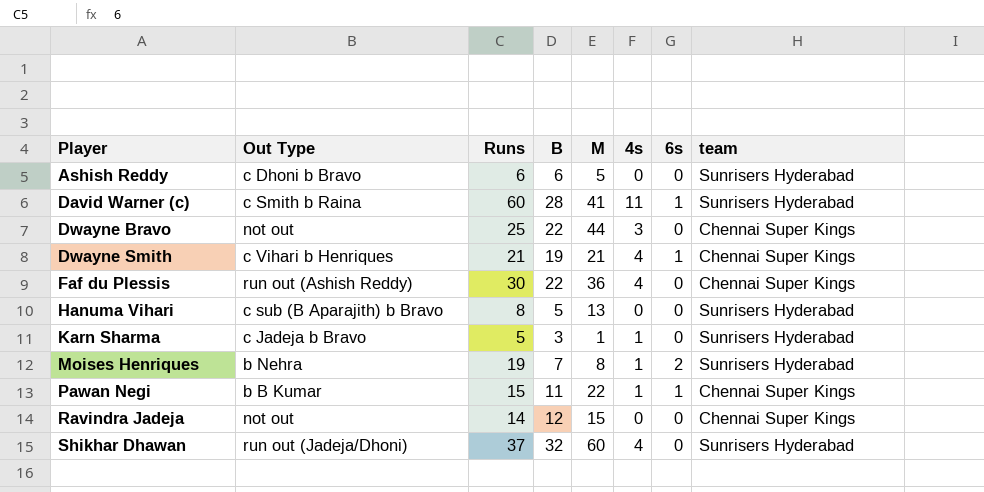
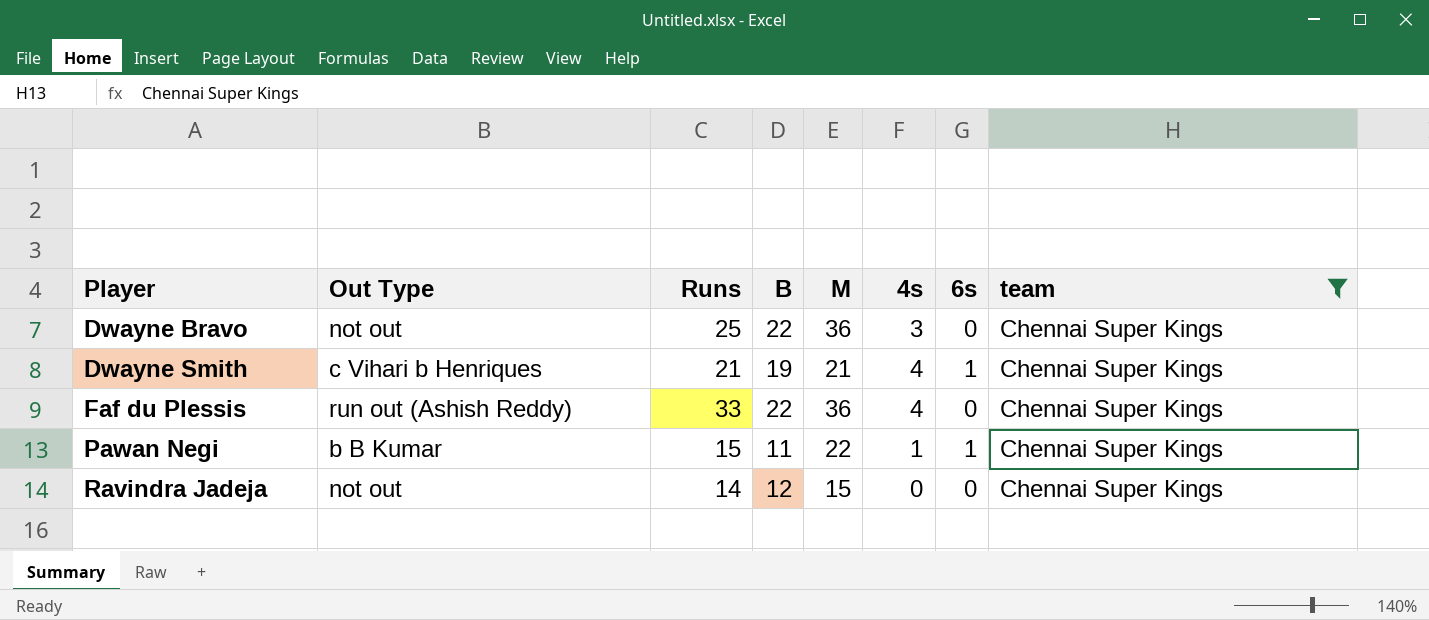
filter: none -> team = Chennai Super Kings
Dwayne Bravo | M: 44 -> 36
Faf du Plessis | Runs: 30 -> 33

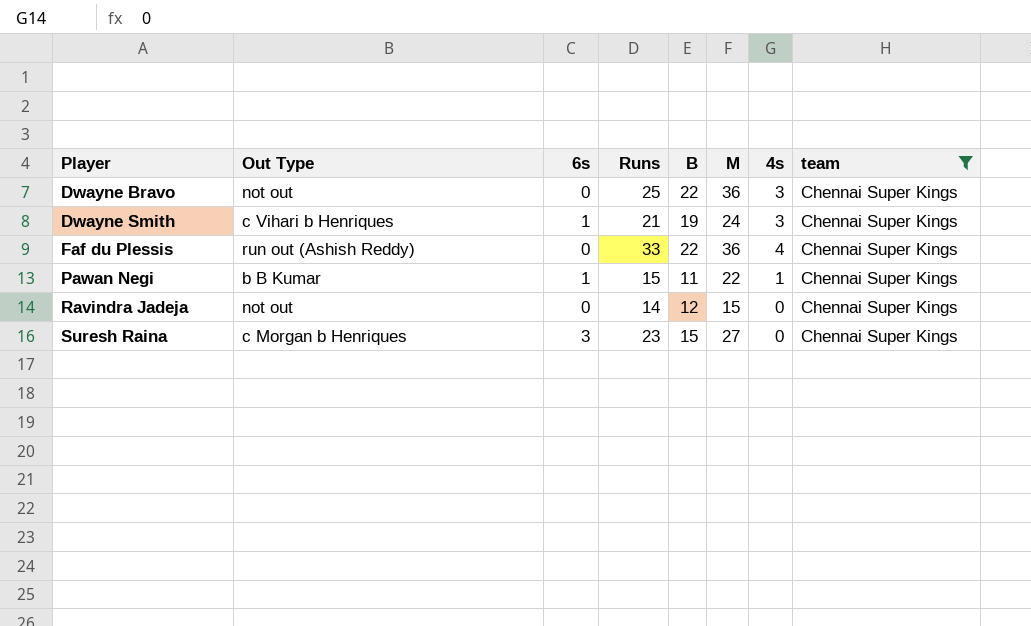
column 6s | position: 7 -> 3
Dwayne Smith | M: 21 -> 24
Dwayne Smith | 4s: 4 -> 3
row Suresh Raina: none -> c Morgan b Henriques | 3 | 23 | 15 | 27 | 0 | Chennai Super Kings

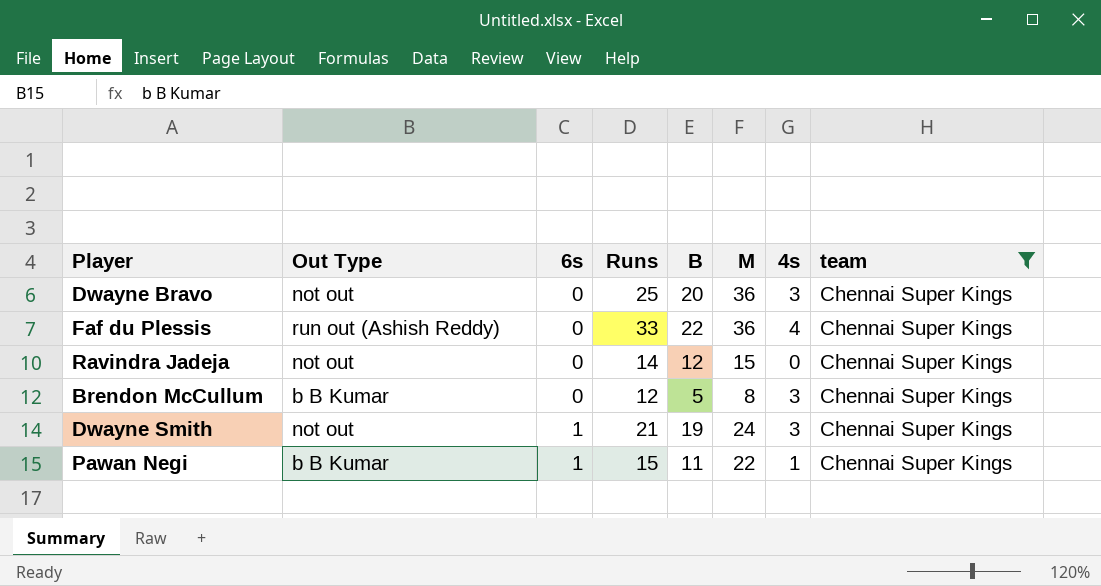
row order: Player ascending -> 6s ascending
row Suresh Raina: c Morgan b Henriques | 3 | 23 | 15 | 27 | 0 | Chennai Super Kings -> none
Dwayne Bravo | B: 22 -> 20
row Brendon McCullum: none -> b B Kumar | 0 | 12 | 5 | 8 | 3 | Chennai Super Kings
Dwayne Smith | Out Type: c Vihari b Henriques -> not out

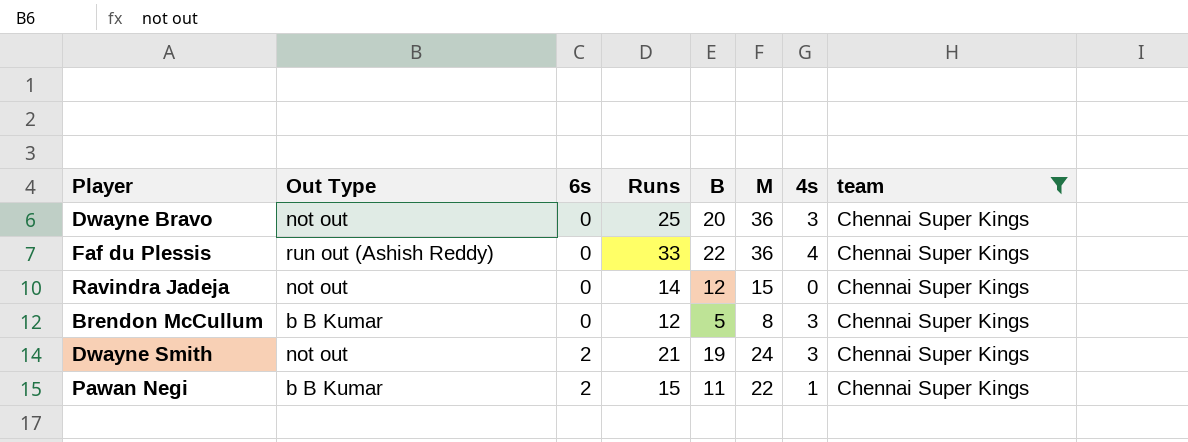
Dwayne Smith | 6s: 1 -> 2
Pawan Negi | 6s: 1 -> 2

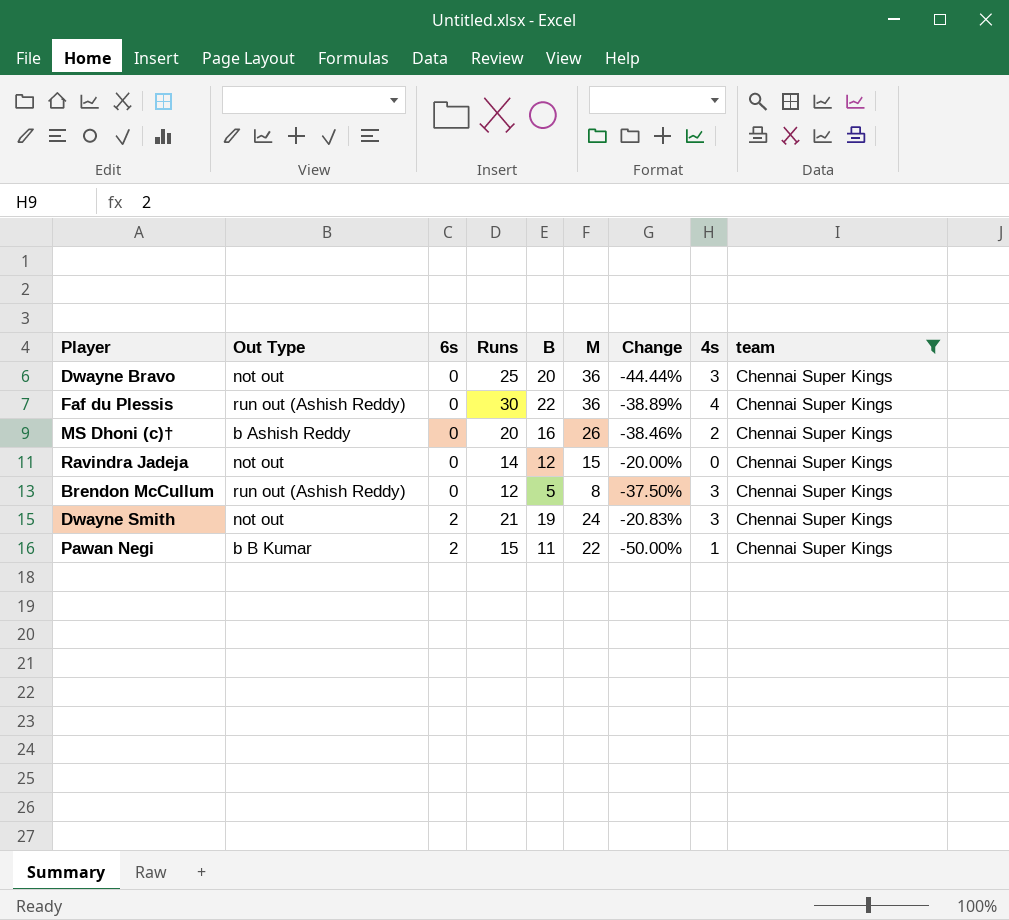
column Change | formula: none -> ([B] - [M]) / [M]
Faf du Plessis | Runs: 33 -> 30
row MS Dhoni (c)†: none -> b Ashish Reddy | 0 | 20 | 16 | 26 | -38.46% | 2 | Chennai Super Kings
Brendon McCullum | Out Type: b B Kumar -> run out (Ashish Reddy)

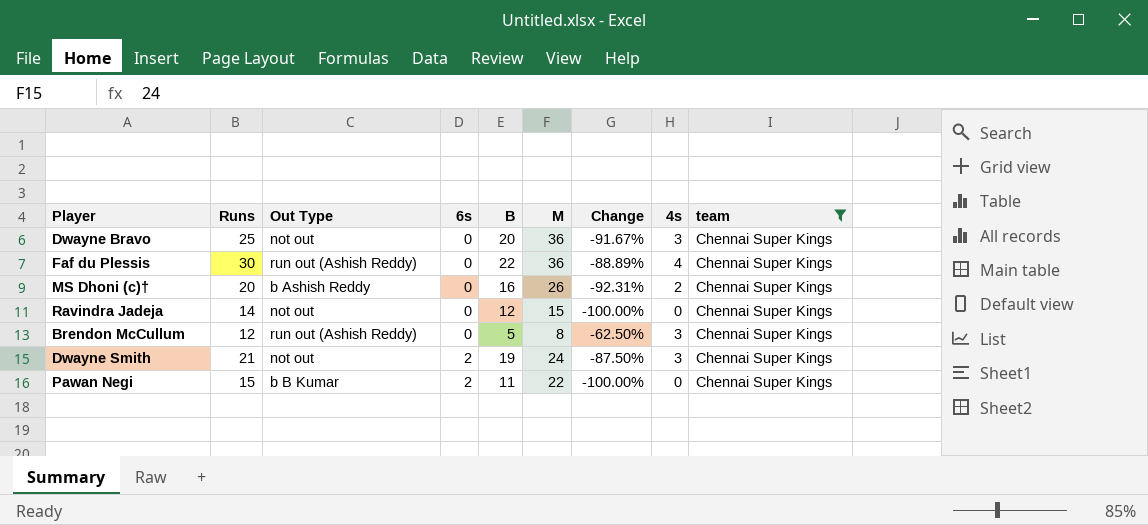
column Runs | position: 4 -> 2
column Change | formula: ([B] - [M]) / [M] -> ([4s] - [M]) / [M]
Pawan Negi | 4s: 1 -> 0

